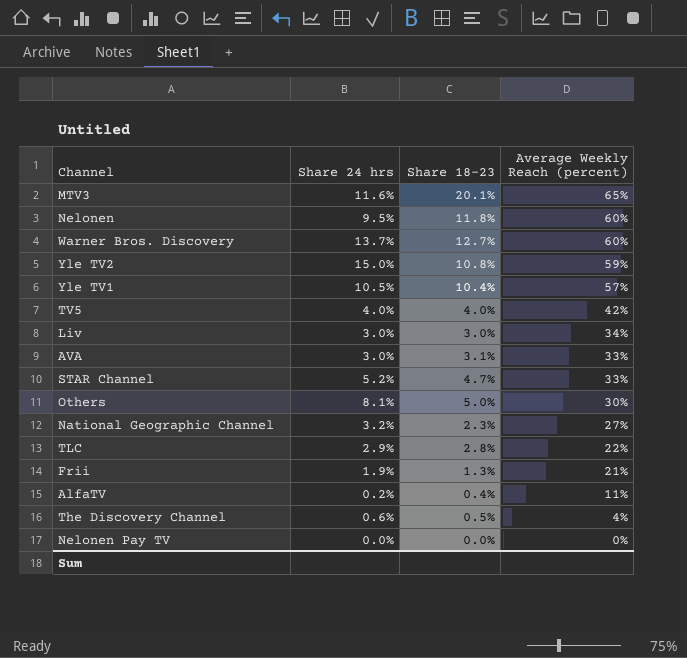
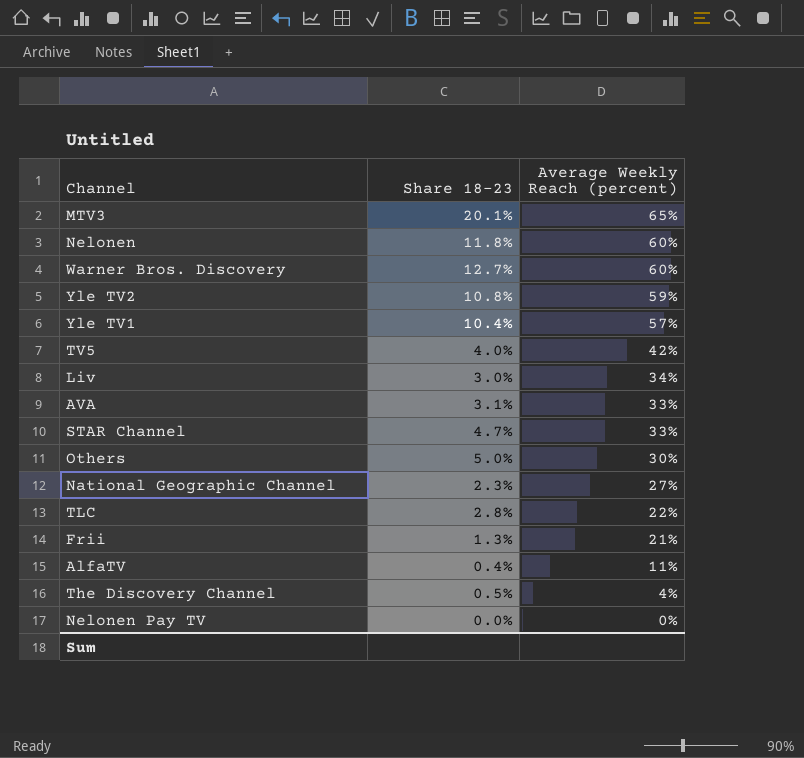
column Share 24 hrs | position: 2 -> none

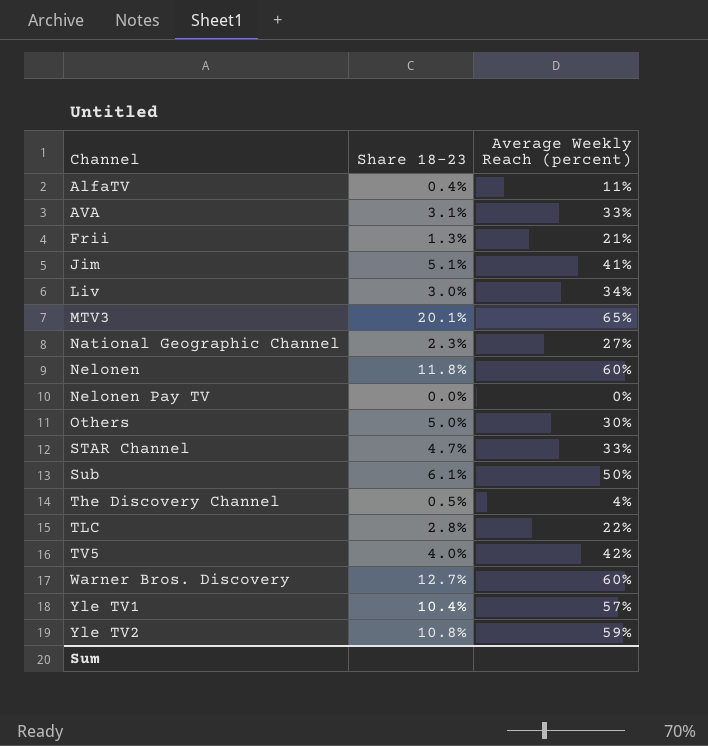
row order: Average Weekly Reach (percent) descending -> Channel ascending
row Jim: none -> 5.1% | 41%
row Sub: none -> 6.1% | 50%

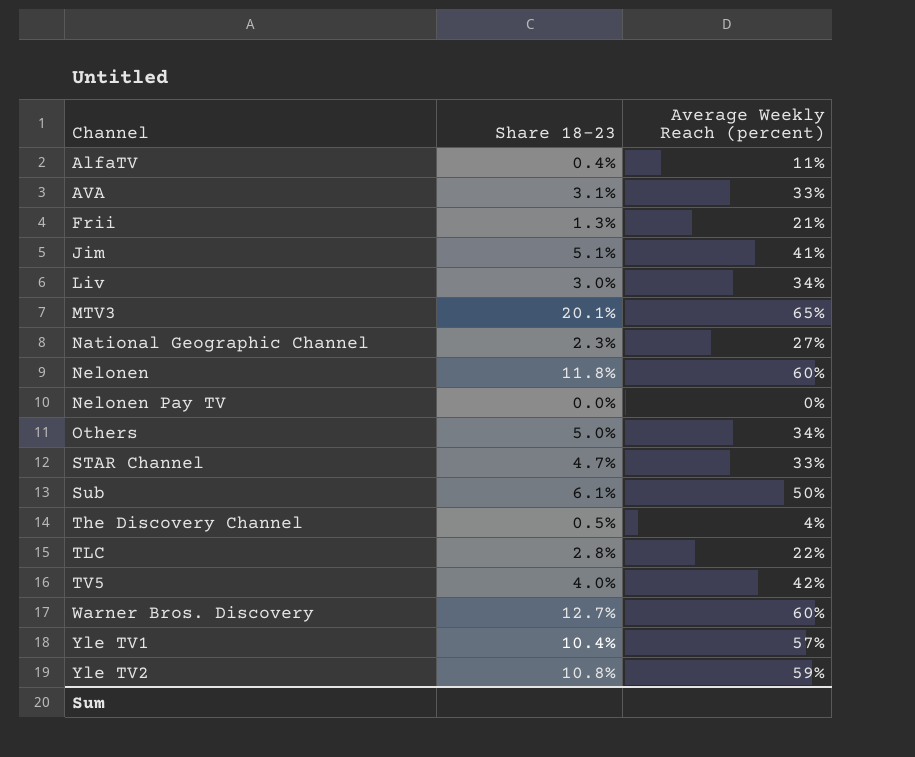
Others | Average Weekly Reach (percent): 30% -> 34%

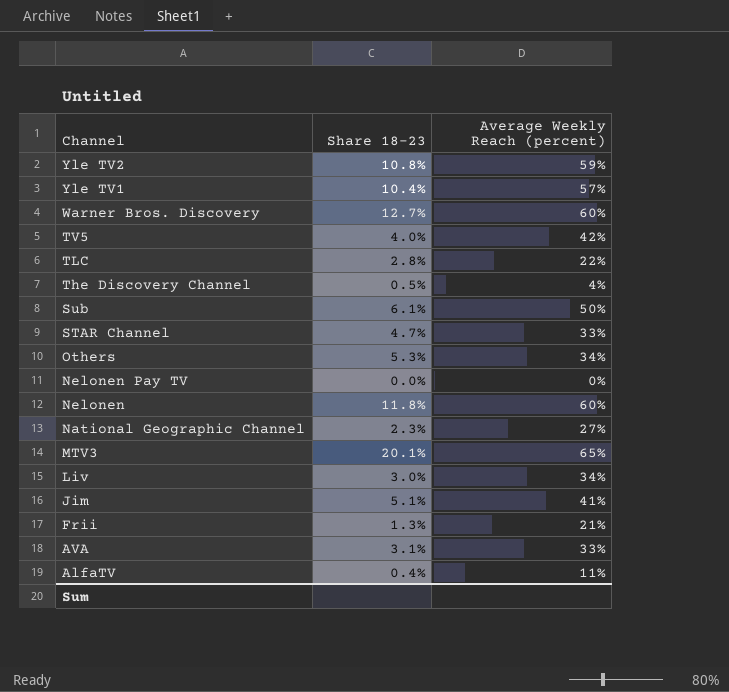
row order: Channel ascending -> Channel descending
Others | Share 18–23: 5.0% -> 5.3%

